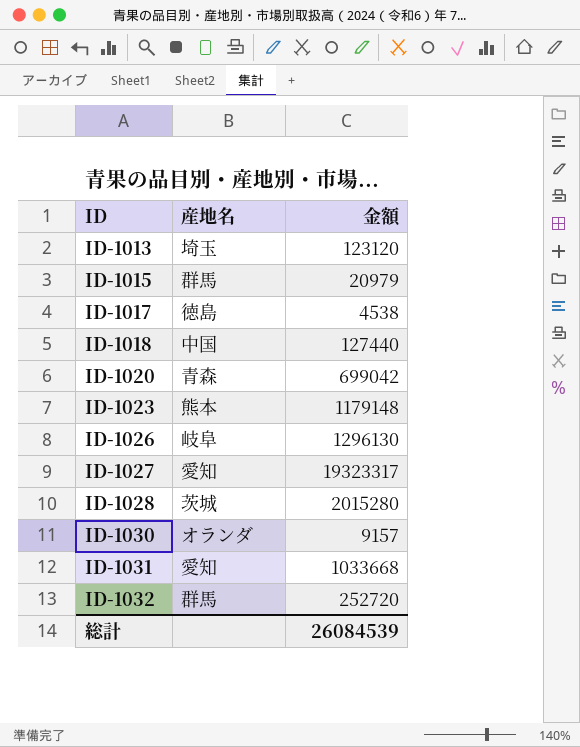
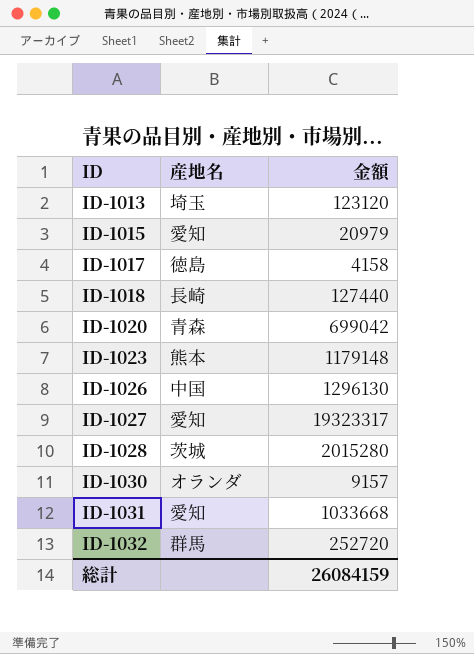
ID-1015 | 産地名: 群馬 -> 愛知
ID-1017 | 金額: 4538 -> 4158
ID-1018 | 産地名: 中国 -> 長崎
ID-1026 | 産地名: 岐阜 -> 中国
総計 | 金額: 26084539 -> 26084159

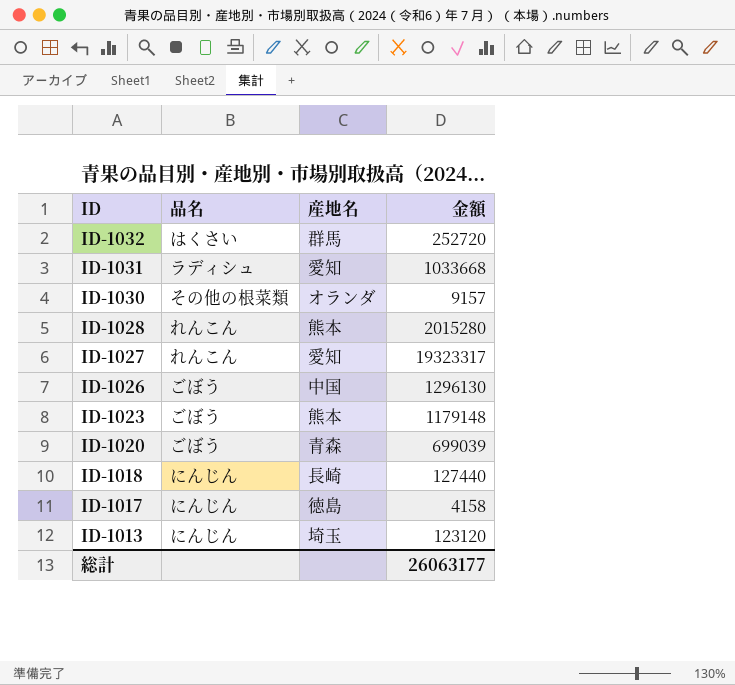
row order: ID ascending -> ID descending
column 品名 | position: none -> 2
row ID-1015: 愛知 | 20979 -> none
ID-1028 | 産地名: 茨城 -> 熊本
ID-1020 | 金額: 699042 -> 699039
総計 | 金額: 26084159 -> 26063177

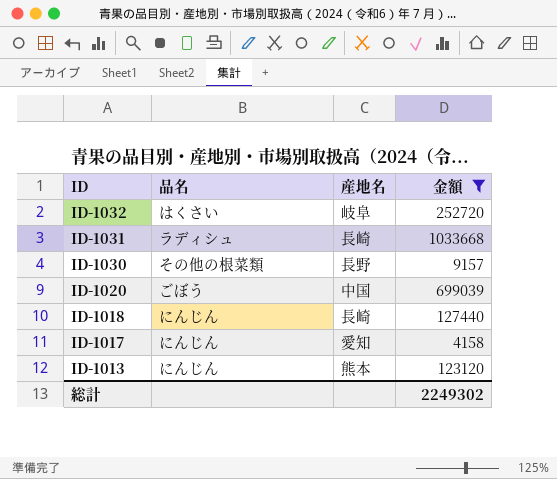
filter: none -> 金額 <= 1033668
ID-1032 | 産地名: 群馬 -> 岐阜
ID-1031 | 産地名: 愛知 -> 長崎
ID-1030 | 産地名: オランダ -> 長野
ID-1020 | 産地名: 青森 -> 中国
ID-1017 | 産地名: 徳島 -> 愛知
ID-1013 | 産地名: 埼玉 -> 熊本
総計 | 金額: 26063177 -> 2249302

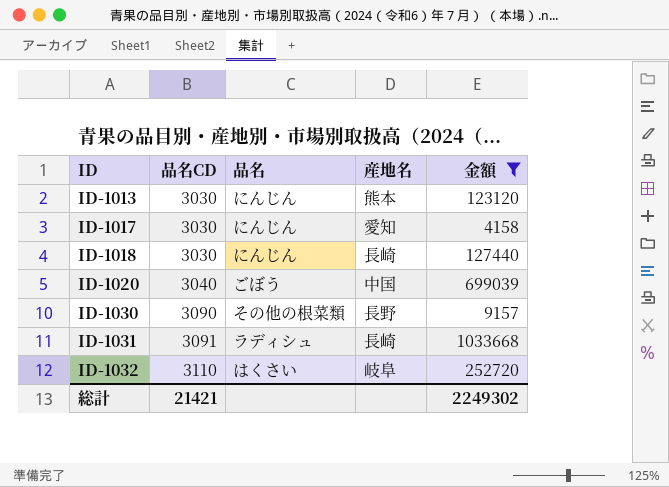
row order: ID descending -> ID ascending
column 品名CD | position: none -> 2

